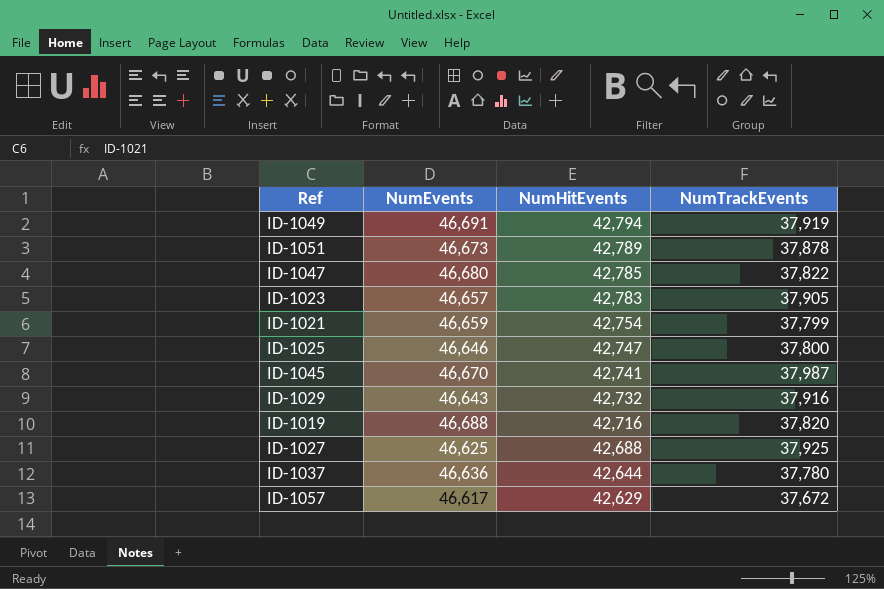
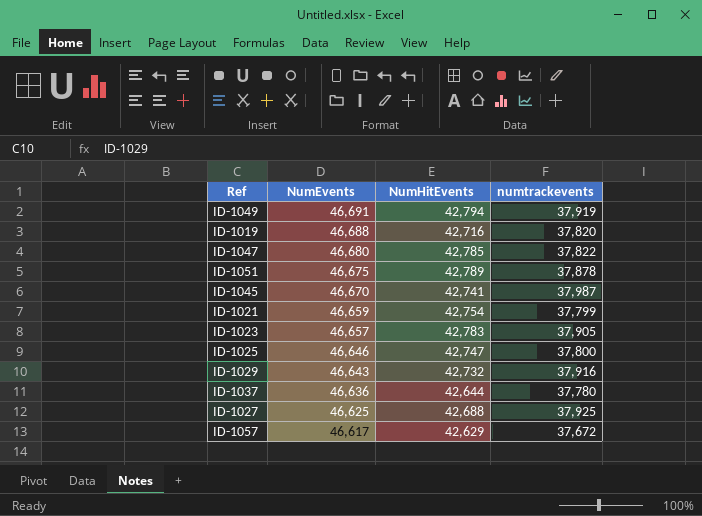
row order: NumHitEvents descending -> NumEvents descending
column name: NumTrackEvents -> numtrackevents
ID-1051 | NumEvents: 46,673 -> 46,675

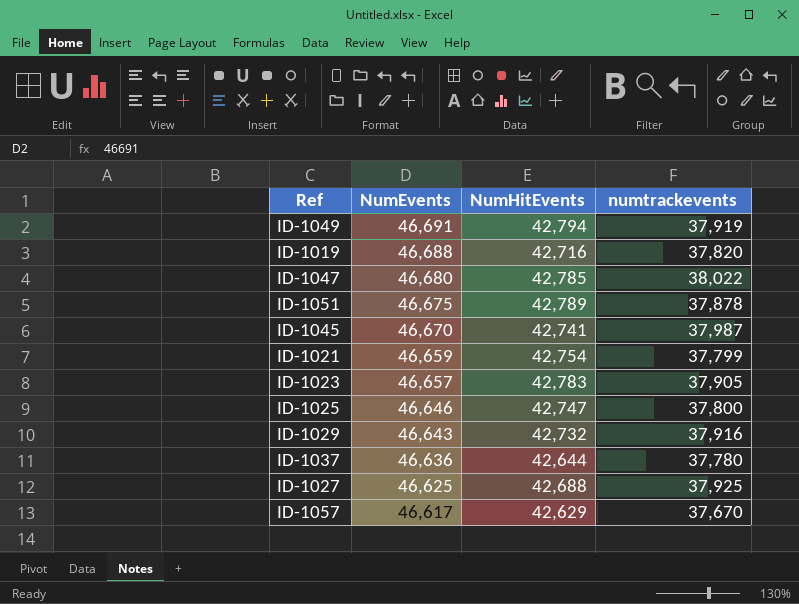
ID-1047 | numtrackevents: 37,822 -> 38,022
ID-1057 | numtrackevents: 37,672 -> 37,670

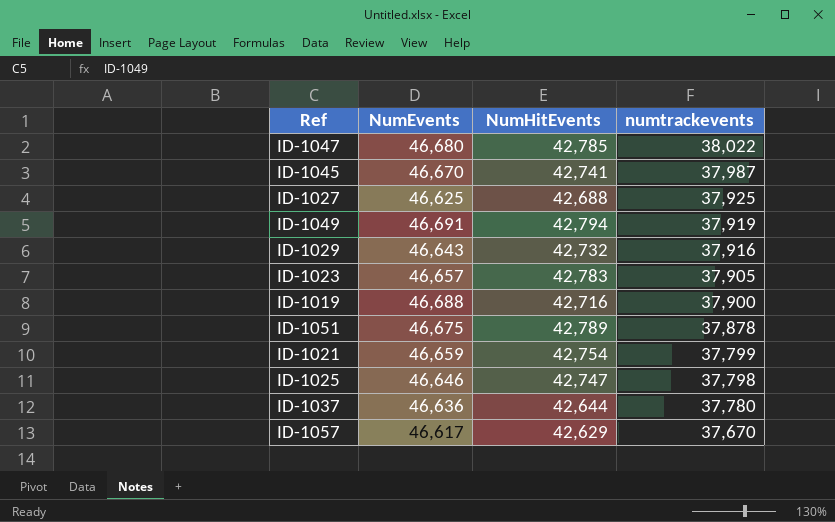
row order: NumEvents descending -> numtrackevents descending
ID-1019 | numtrackevents: 37,820 -> 37,900
ID-1025 | numtrackevents: 37,800 -> 37,798

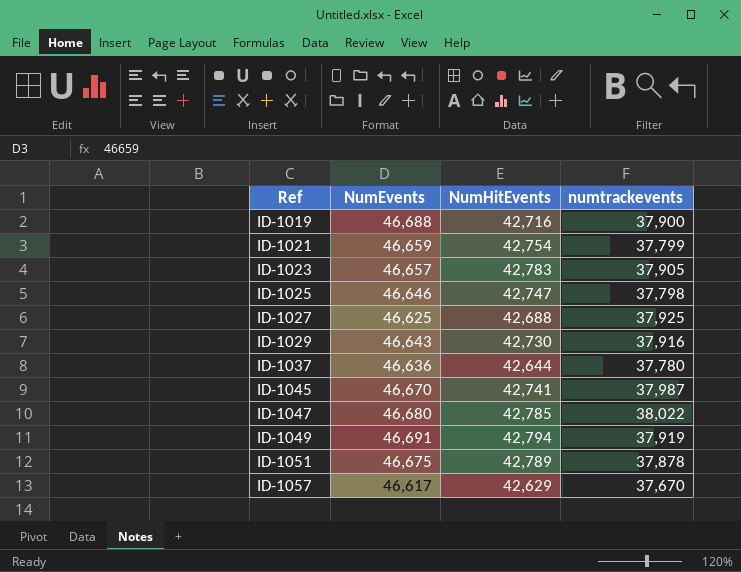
row order: numtrackevents descending -> Ref ascending
ID-1029 | NumHitEvents: 42,732 -> 42,730

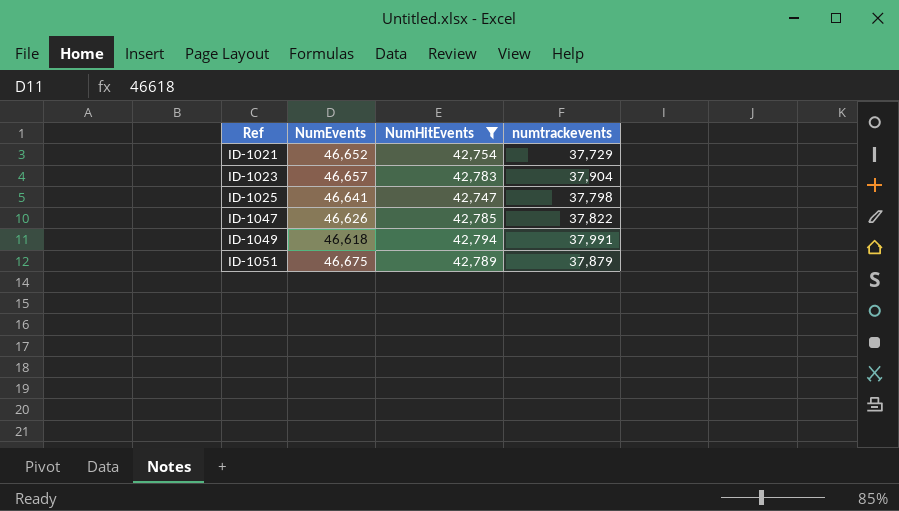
filter: none -> NumHitEvents >= 42,747
ID-1021 | NumEvents: 46,659 -> 46,652
ID-1021 | numtrackevents: 37,799 -> 37,729
ID-1023 | numtrackevents: 37,905 -> 37,904
ID-1025 | NumEvents: 46,646 -> 46,641
ID-1047 | NumEvents: 46,680 -> 46,626
ID-1047 | numtrackevents: 38,022 -> 37,822
ID-1049 | NumEvents: 46,691 -> 46,618
ID-1049 | numtrackevents: 37,919 -> 37,991
ID-1051 | numtrackevents: 37,878 -> 37,879

